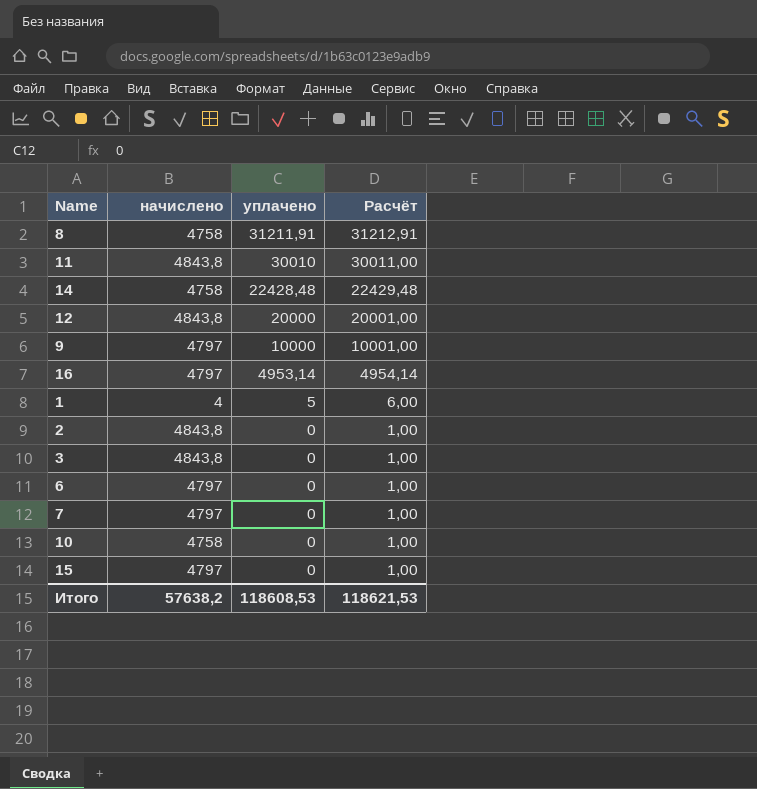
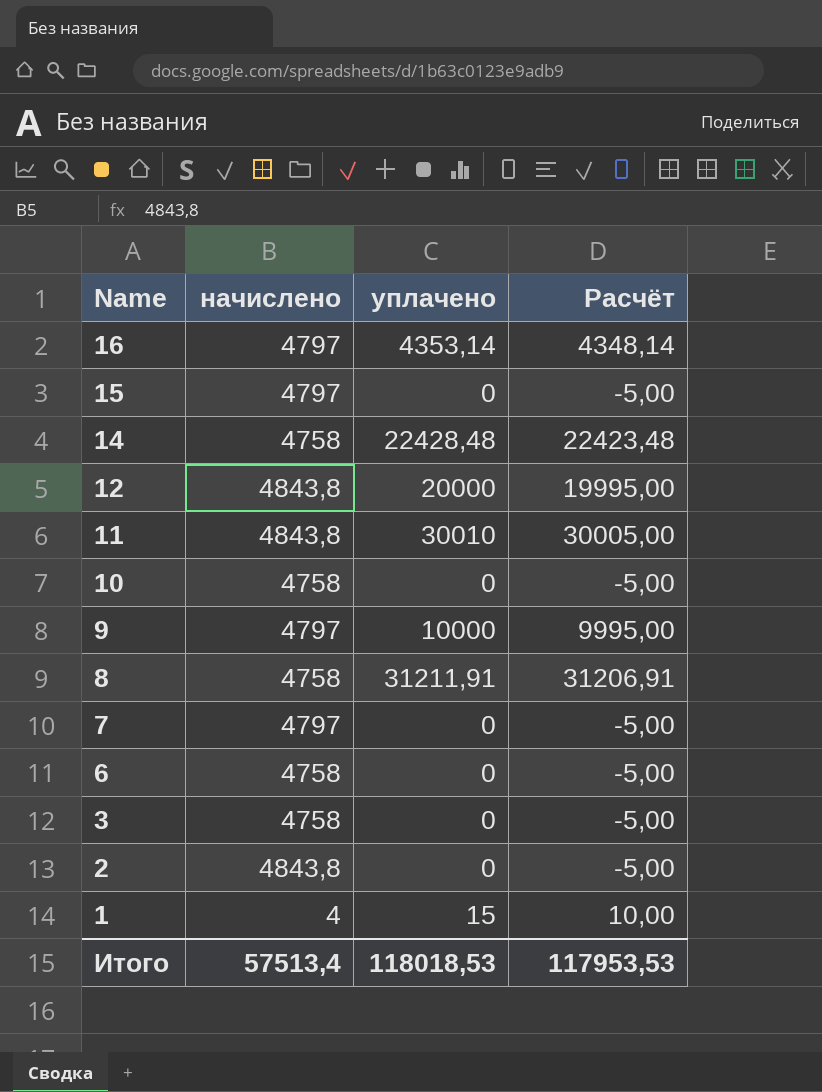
row order: уплачено descending -> Name descending
column Расчёт | formula: [уплачено] + 1 -> [уплачено] - 5
16 | уплачено: 4953,14 -> 4353,14
6 | начислено: 4797 -> 4758
3 | начислено: 4843,8 -> 4758
1 | уплачено: 5 -> 15
Итого | начислено: 57638,2 -> 57513,4
Итого | уплачено: 118608,53 -> 118018,53
Итого | Расчёт: 118621,53 -> 117953,53

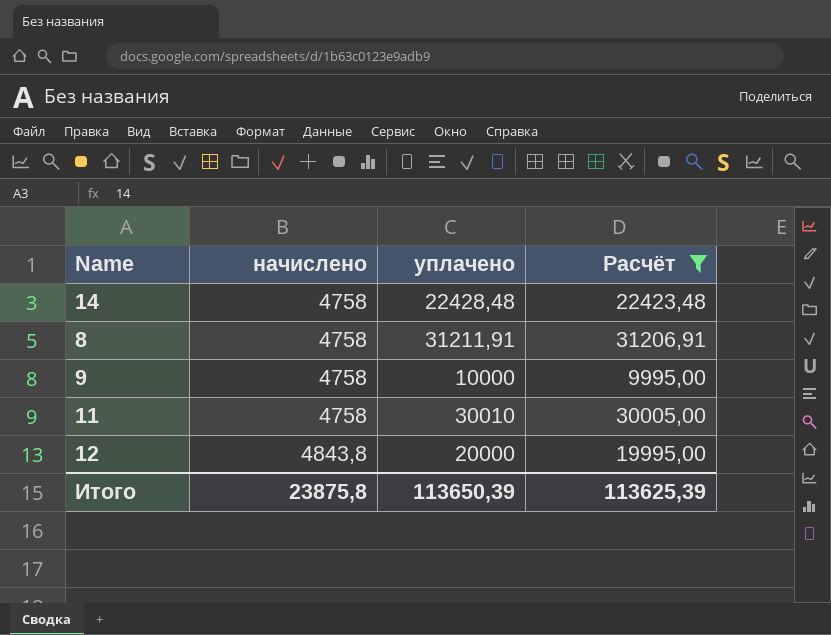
filter: none -> Расчёт >= 9995,00
row order: Name descending -> начислено ascending
9 | начислено: 4797 -> 4758
11 | начислено: 4843,8 -> 4758
Итого | начислено: 57513,4 -> 23875,8
Итого | уплачено: 118018,53 -> 113650,39
Итого | Расчёт: 117953,53 -> 113625,39

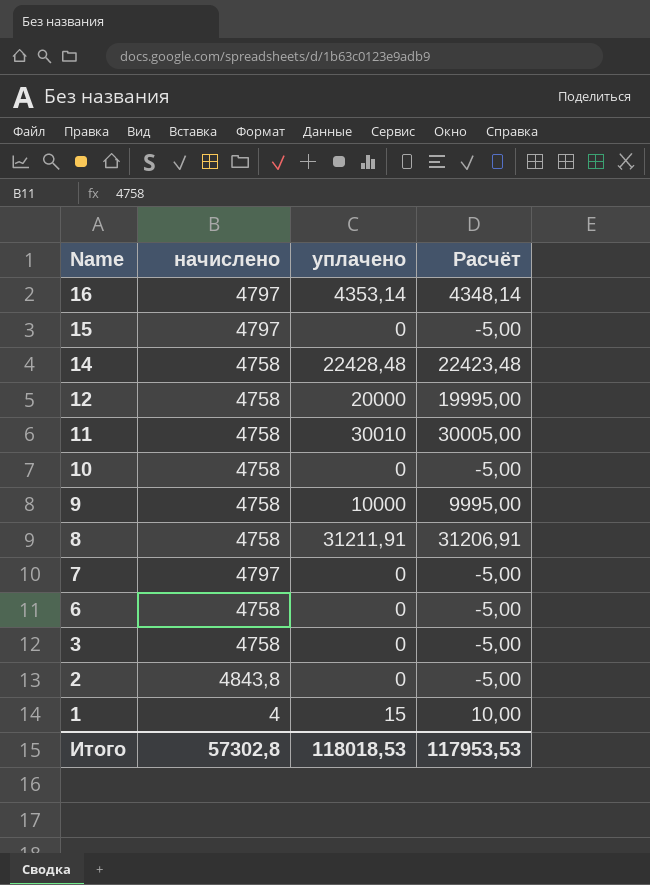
filter: Расчёт >= 9995,00 -> none
row order: начислено ascending -> Name descending
12 | начислено: 4843,8 -> 4758
Итого | начислено: 23875,8 -> 57302,8
Итого | уплачено: 113650,39 -> 118018,53
Итого | Расчёт: 113625,39 -> 117953,53

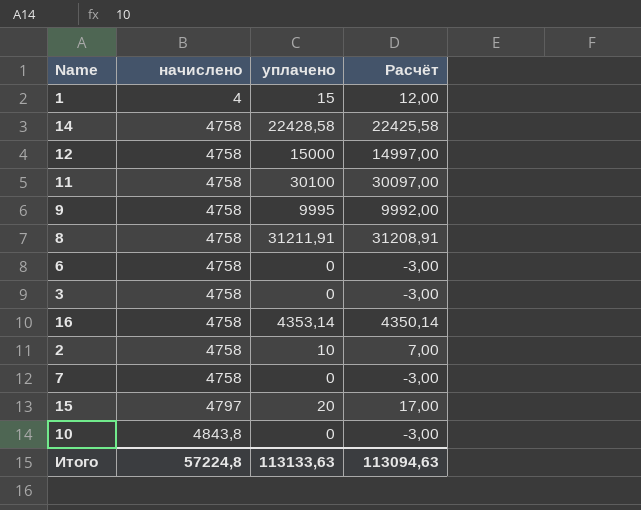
row order: Name descending -> начислено ascending
column Расчёт | formula: [уплачено] - 5 -> [уплачено] - 3
14 | уплачено: 22428,48 -> 22428,58
12 | уплачено: 20000 -> 15000
11 | уплачено: 30010 -> 30100
9 | уплачено: 10000 -> 9995
16 | начислено: 4797 -> 4758
2 | начислено: 4843,8 -> 4758
2 | уплачено: 0 -> 10
7 | начислено: 4797 -> 4758
15 | уплачено: 0 -> 20
10 | начислено: 4758 -> 4843,8
Итого | начислено: 57302,8 -> 57224,8
Итого | уплачено: 118018,53 -> 113133,63
Итого | Расчёт: 117953,53 -> 113094,63

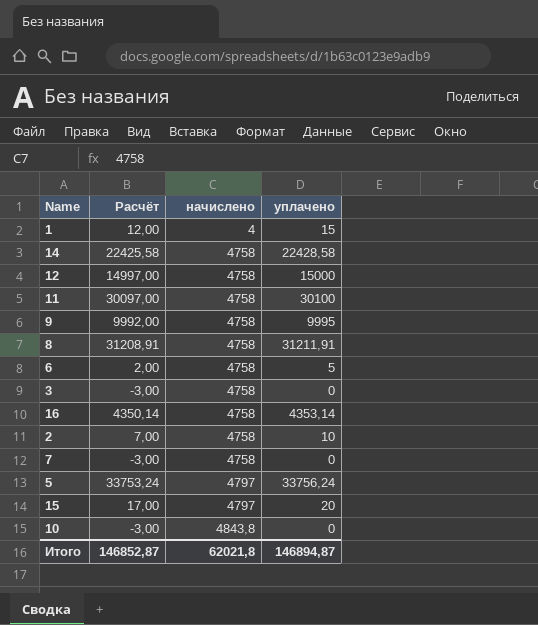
column Расчёт | position: 4 -> 2
6 | Расчёт: -3,00 -> 2,00
6 | уплачено: 0 -> 5
row 5: none -> 33753,24 | 4797 | 33756,24
Итого | Расчёт: 113094,63 -> 146852,87
Итого | начислено: 57224,8 -> 62021,8
Итого | уплачено: 113133,63 -> 146894,87

